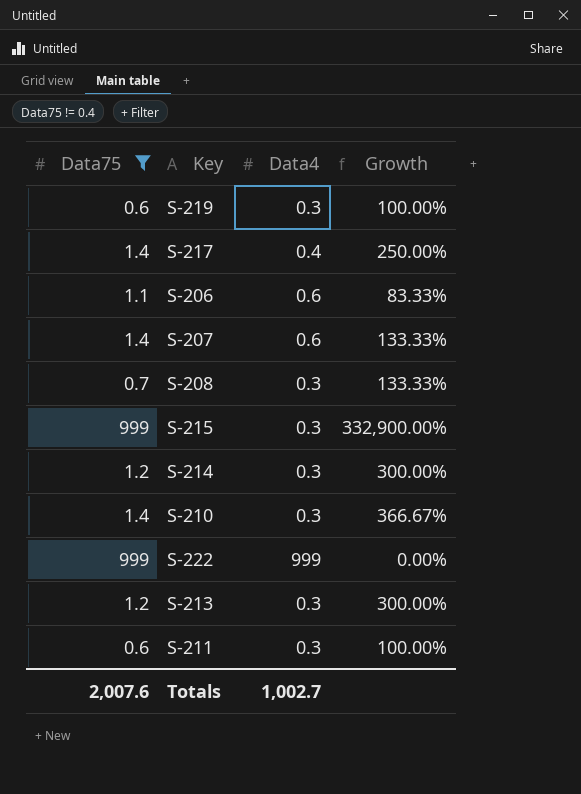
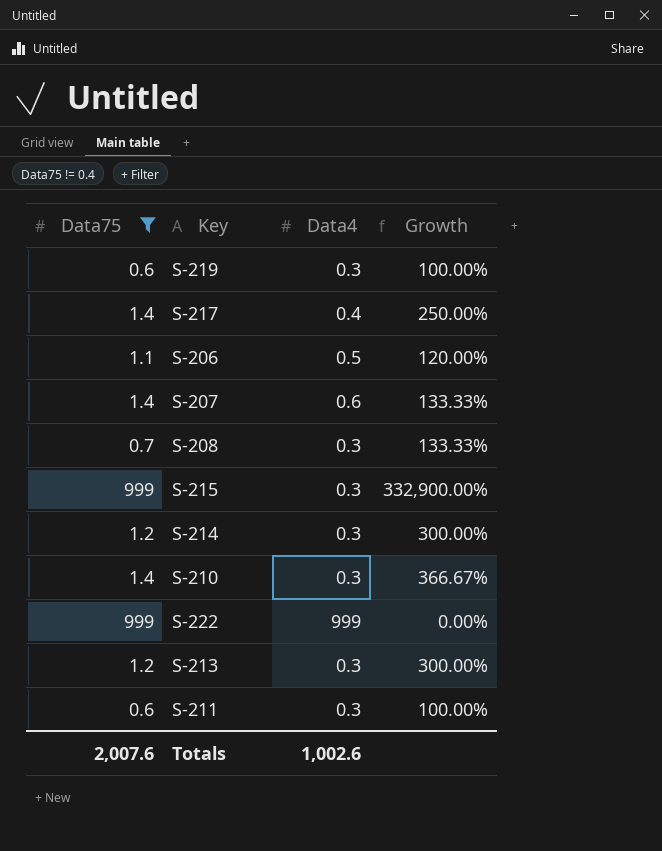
S-206 | Data4: 0.6 -> 0.5
S-206 | Growth: 83.33% -> 120.00%
Totals | Data4: 1,002.7 -> 1,002.6

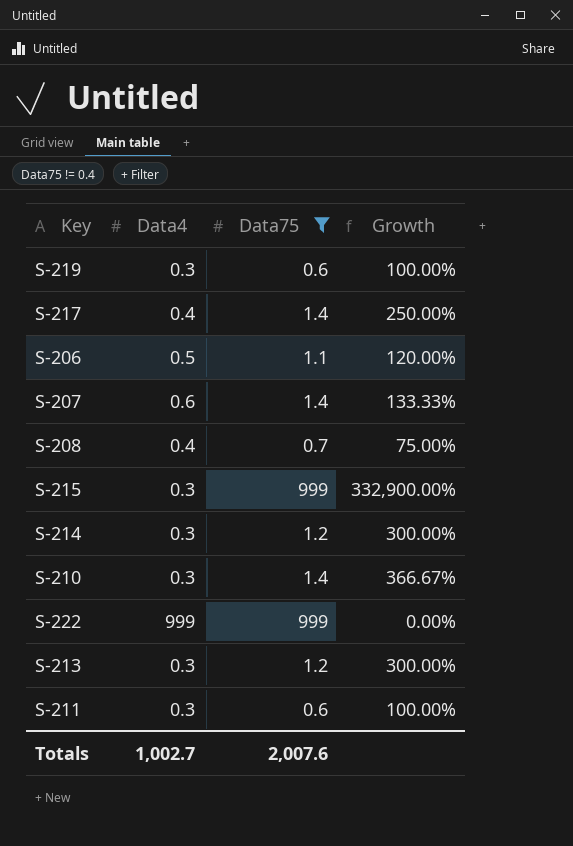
column Data75 | position: 1 -> 3
S-208 | Data4: 0.3 -> 0.4
S-208 | Growth: 133.33% -> 75.00%
Totals | Data4: 1,002.6 -> 1,002.7

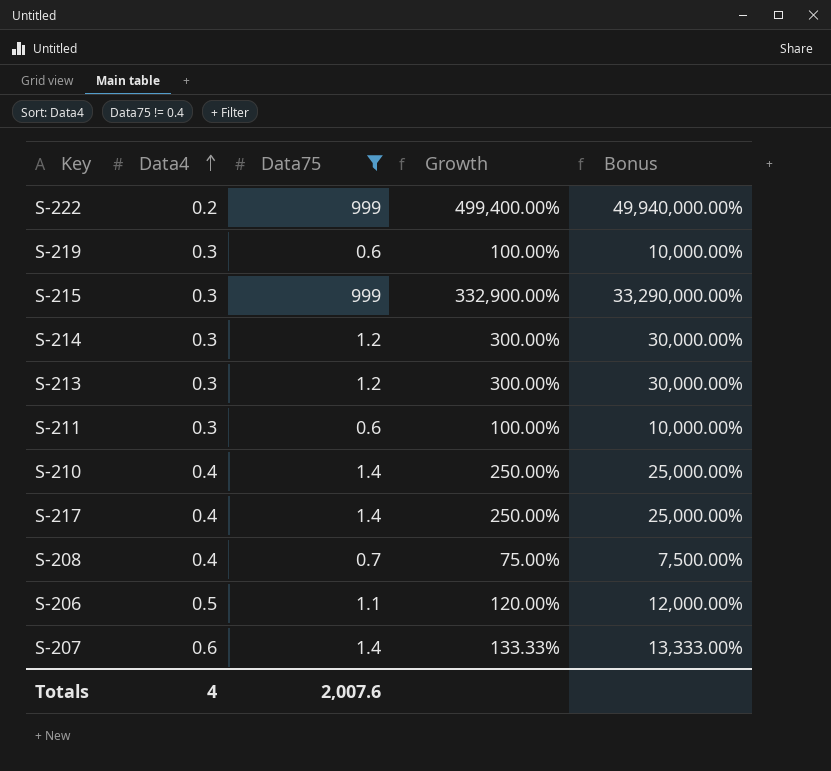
row order: none -> Data4 ascending
column Bonus | formula: none -> [Growth] * 100
S-222 | Data4: 999 -> 0.2
S-222 | Growth: 0.00% -> 499,400.00%
S-210 | Data4: 0.3 -> 0.4
S-210 | Growth: 366.67% -> 250.00%
Totals | Data4: 1,002.7 -> 4

